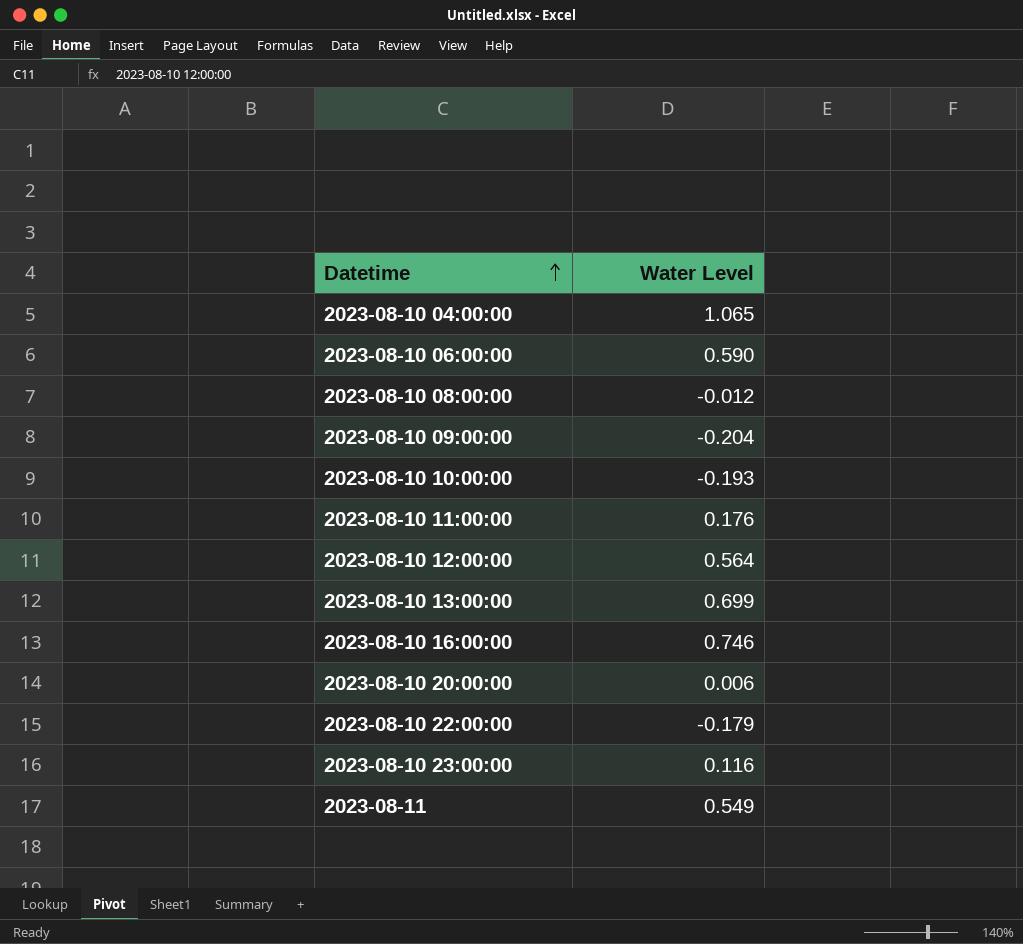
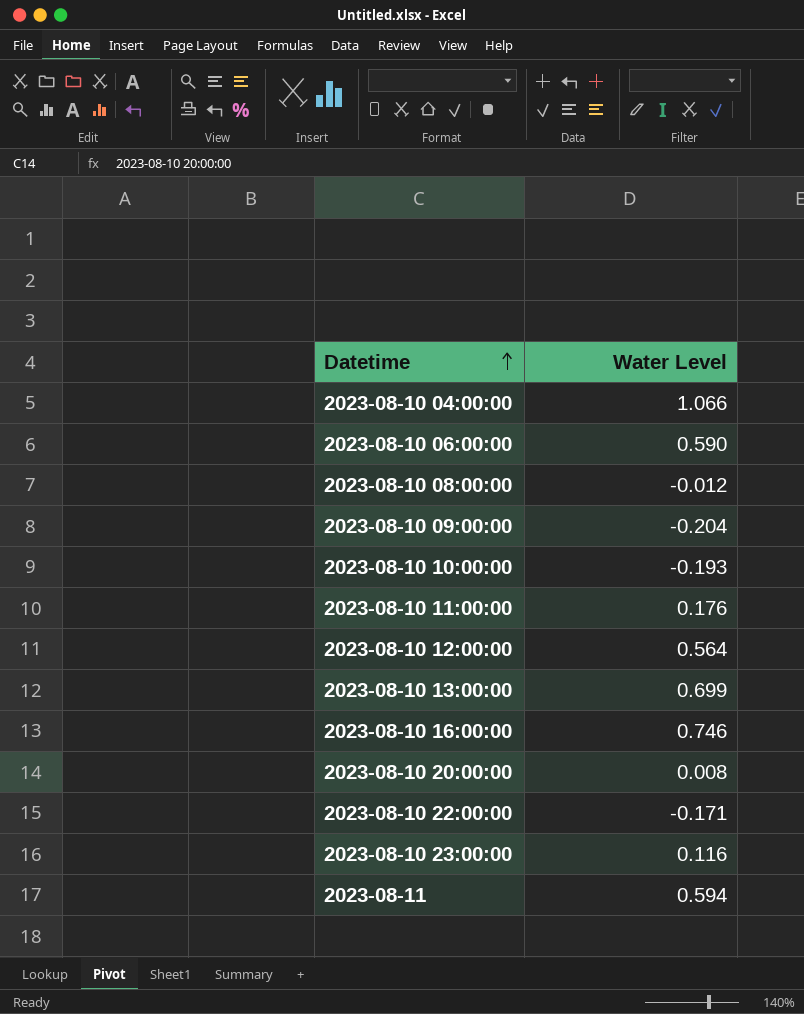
2023-08-10 04:00:00 | Water Level: 1.065 -> 1.066
2023-08-10 20:00:00 | Water Level: 0.006 -> 0.008
2023-08-10 22:00:00 | Water Level: -0.179 -> -0.171
2023-08-11 | Water Level: 0.549 -> 0.594

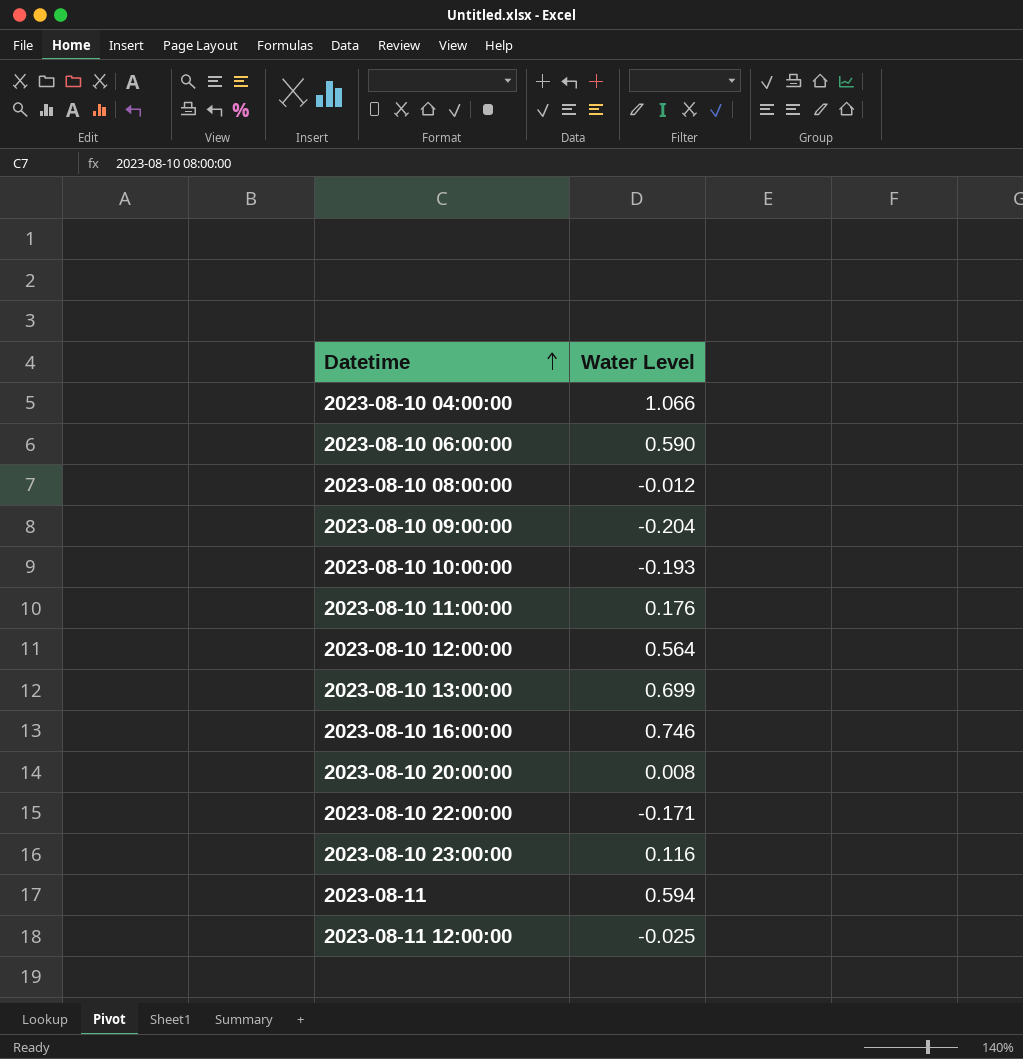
row 2023-08-11 12:00:00: none -> -0.025

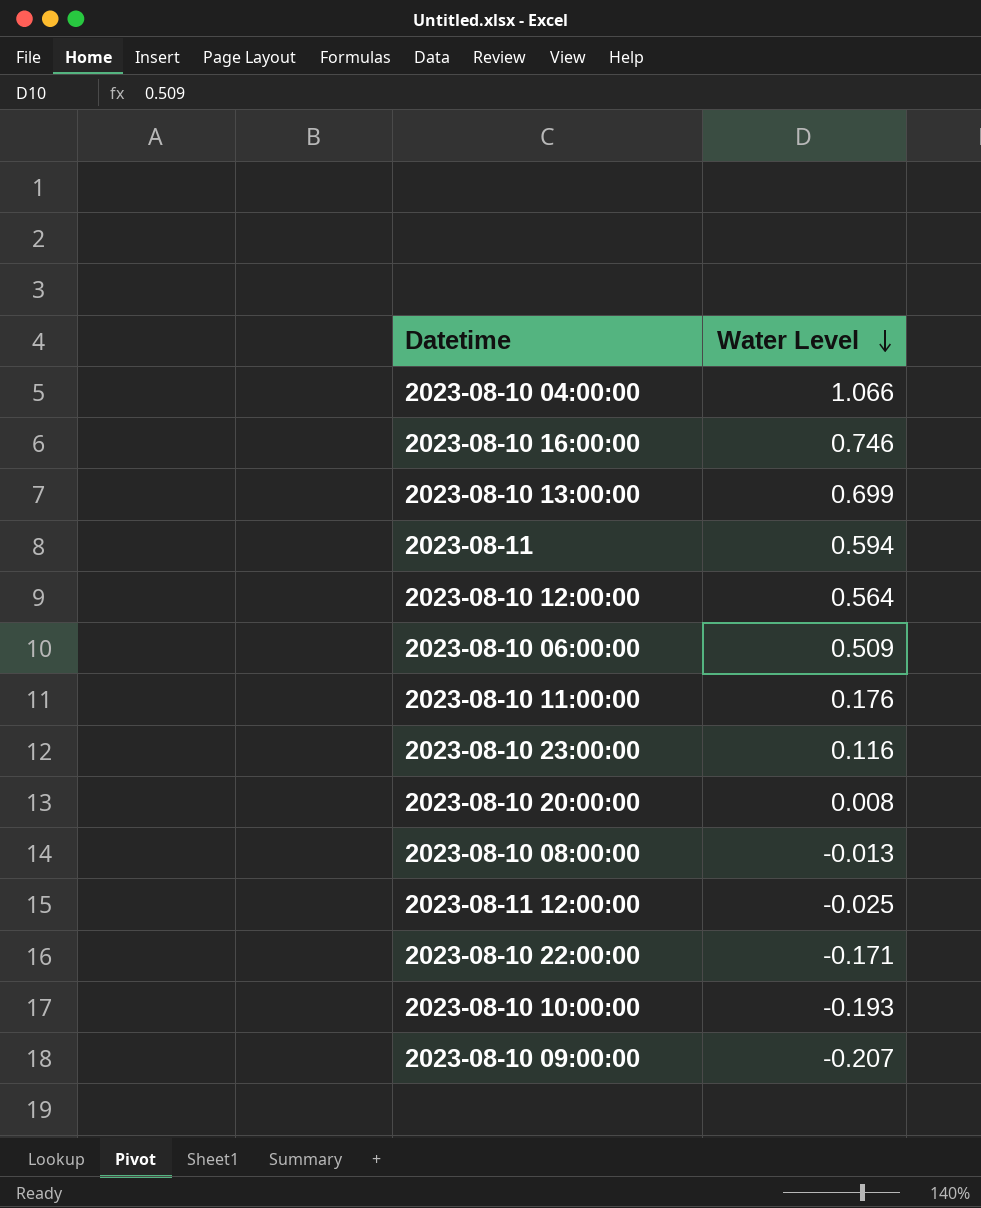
row order: Datetime ascending -> Water Level descending
2023-08-10 06:00:00 | Water Level: 0.590 -> 0.509
2023-08-10 08:00:00 | Water Level: -0.012 -> -0.013
2023-08-10 09:00:00 | Water Level: -0.204 -> -0.207

